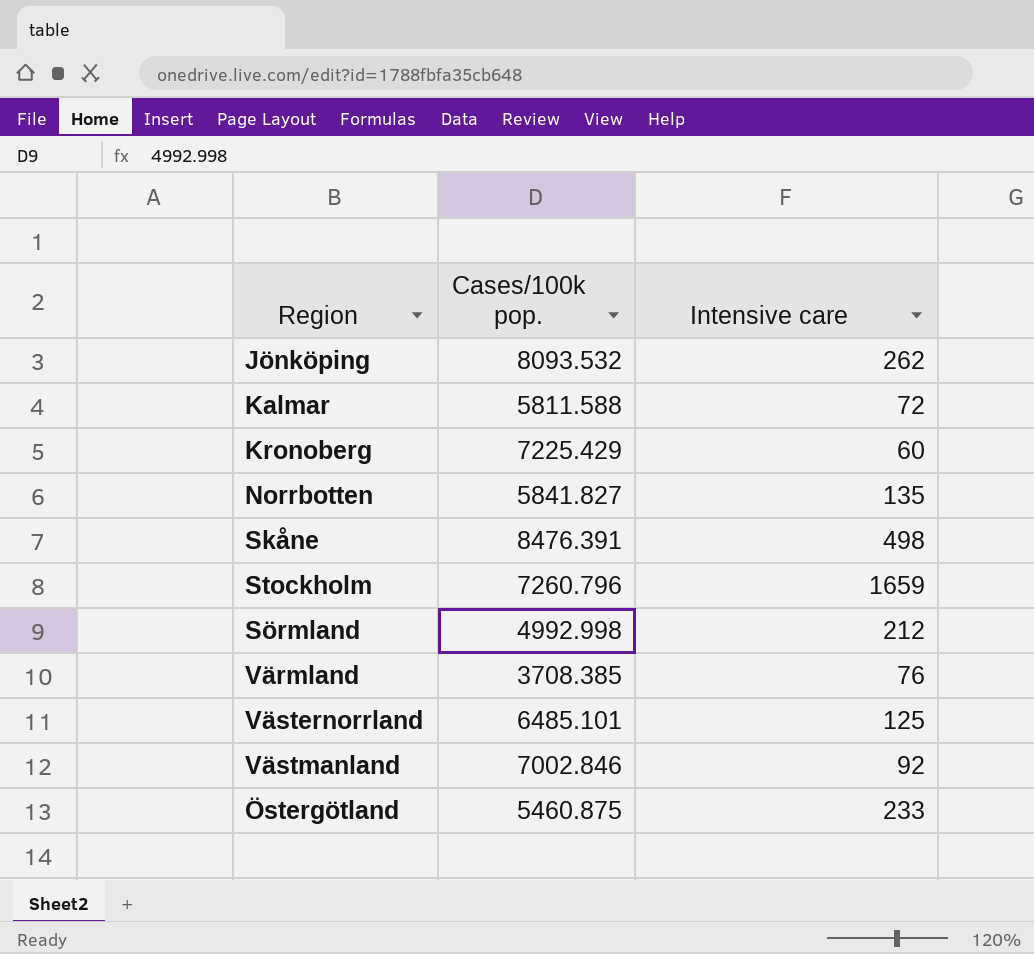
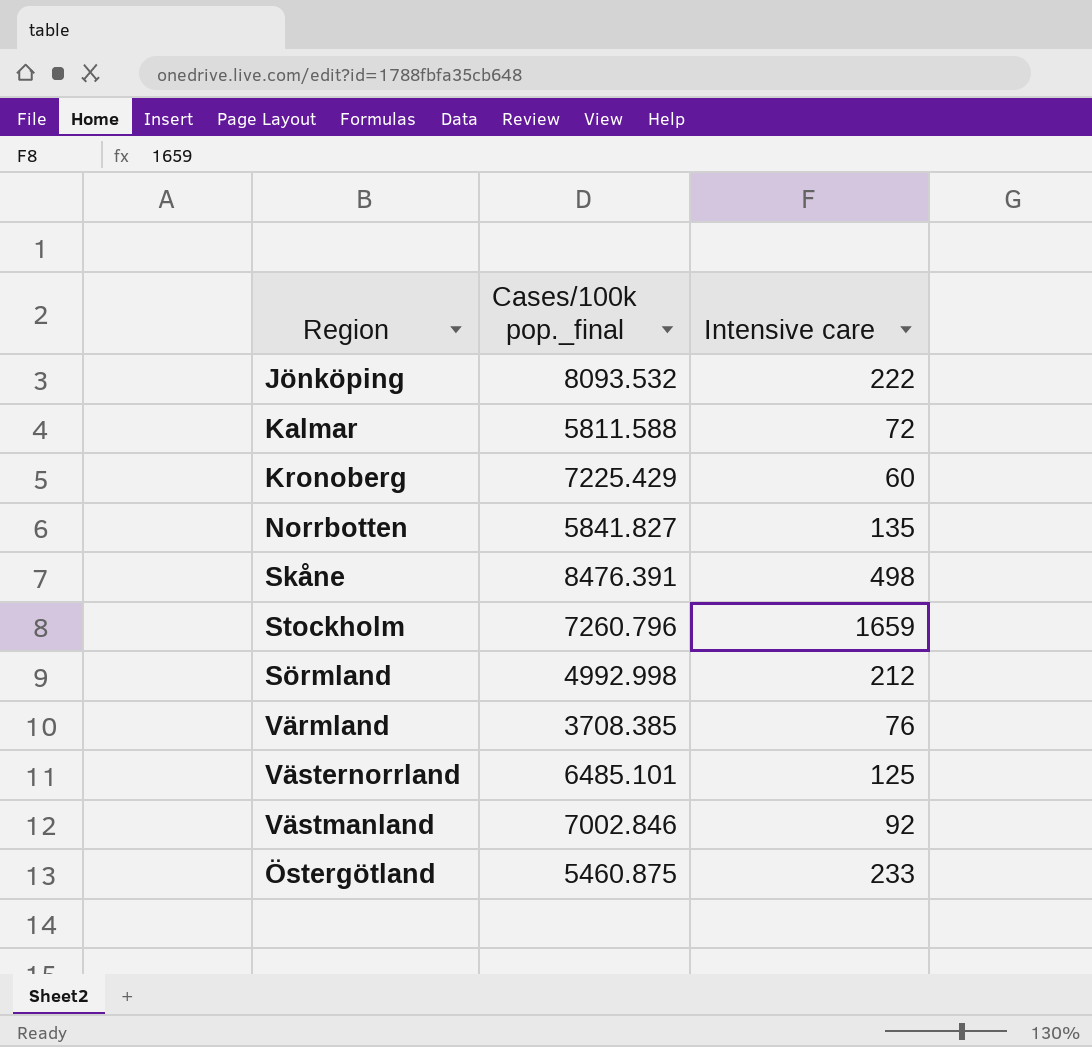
column name: Cases/100k pop. -> Cases/100k pop._final
Jönköping | Intensive care: 262 -> 222

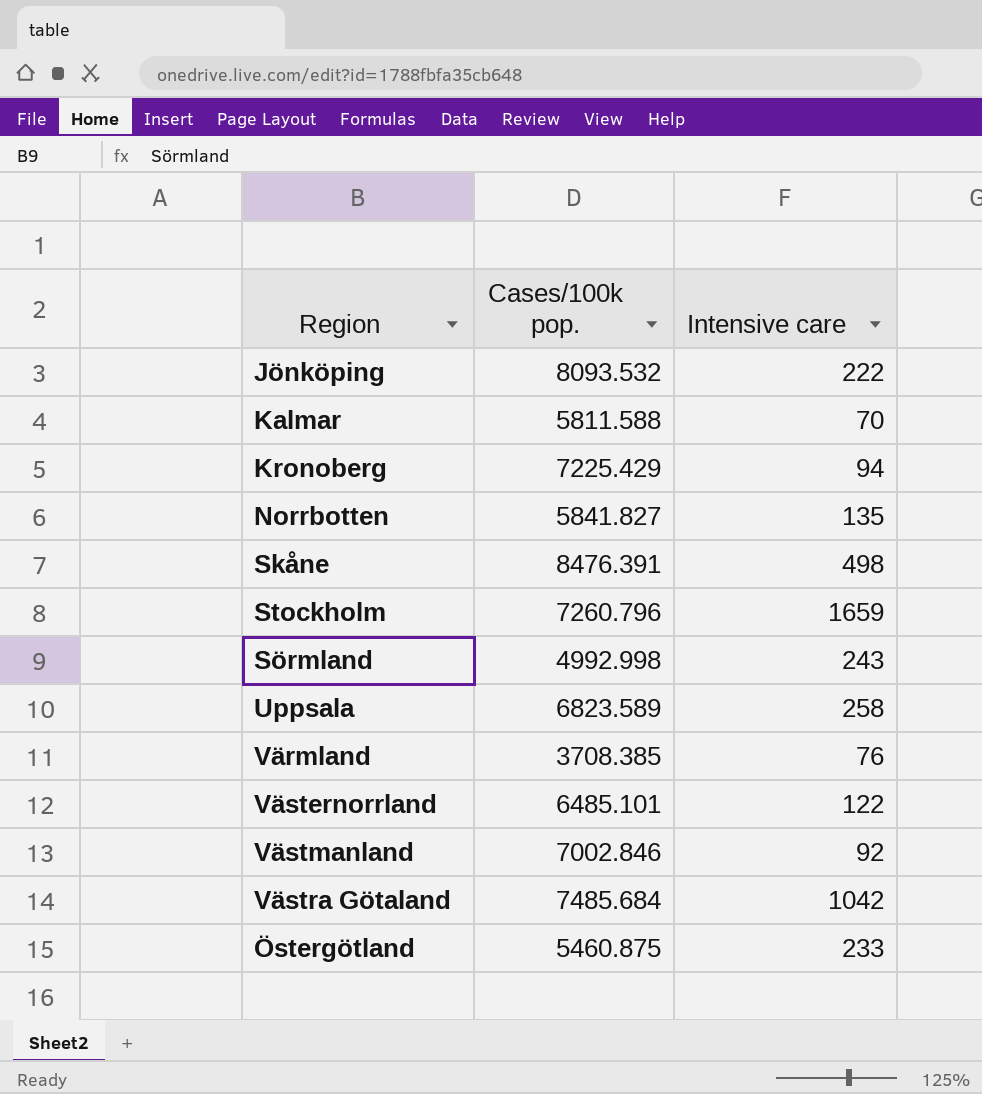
column name: Cases/100k pop._final -> Cases/100k pop.
Kalmar | Intensive care: 72 -> 70
Kronoberg | Intensive care: 60 -> 94
Sörmland | Intensive care: 212 -> 243
row Uppsala: none -> 6823.589 | 258
Västernorrland | Intensive care: 125 -> 122
row Västra Götaland: none -> 7485.684 | 1042

